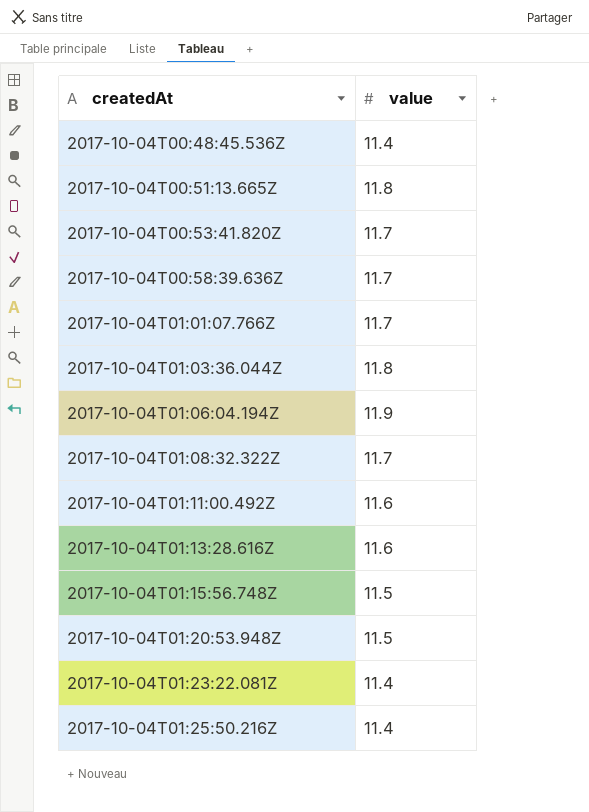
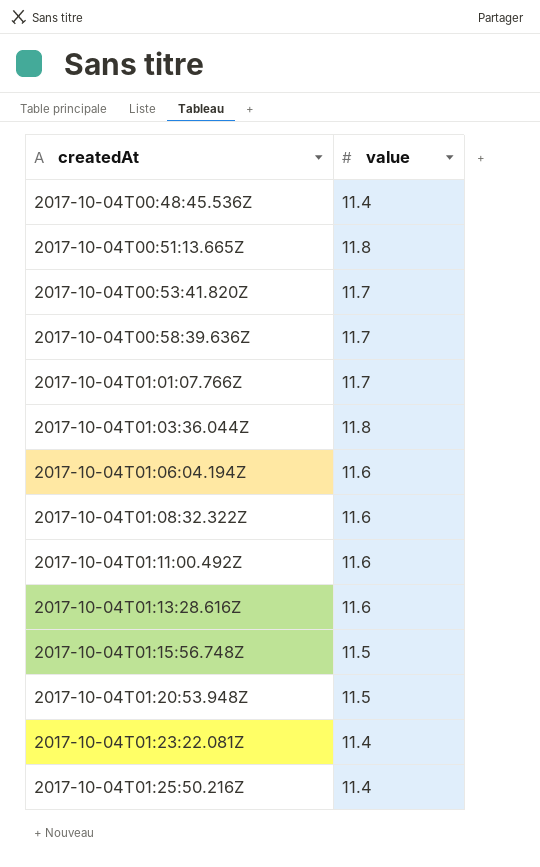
2017-10-04T01:06:04.194Z | value: 11.9 -> 11.6
2017-10-04T01:08:32.322Z | value: 11.7 -> 11.6

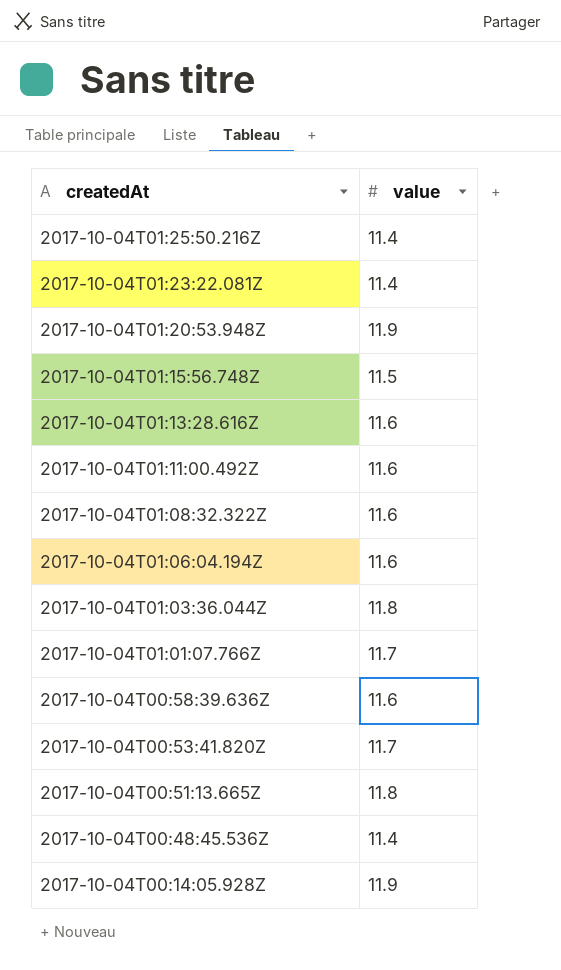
row order: createdAt ascending -> createdAt descending
2017-10-04T01:20:53.948Z | value: 11.5 -> 11.9
2017-10-04T00:58:39.636Z | value: 11.7 -> 11.6
row 2017-10-04T00:14:05.928Z: none -> 11.9

